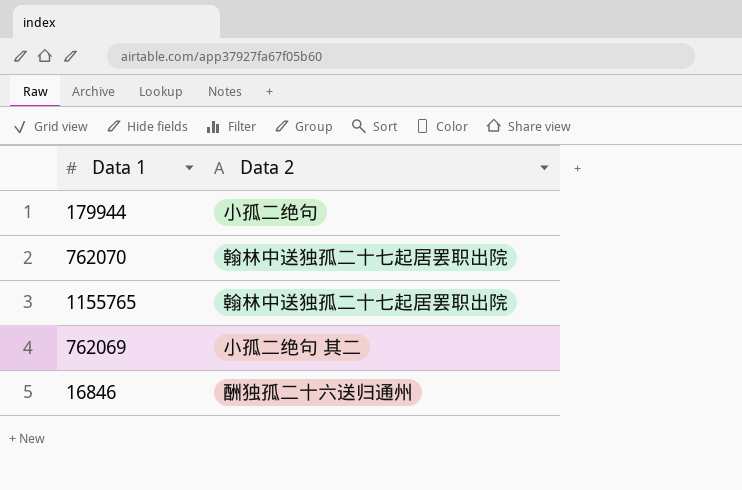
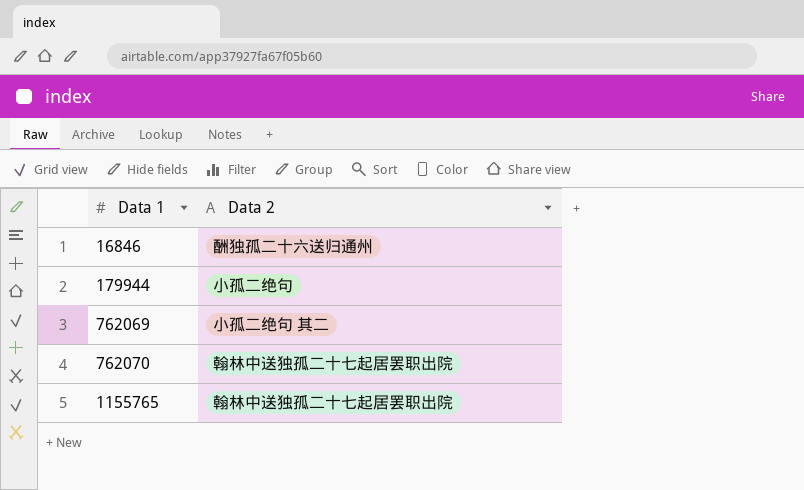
row order: none -> Data 1 ascending

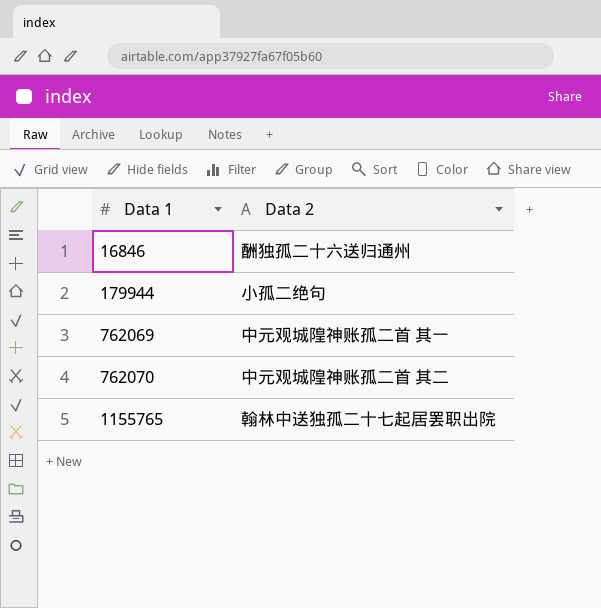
762069 | Data 2: 小孤二绝句 其二 -> 中元观城隍神账孤二首 其一
762070 | Data 2: 翰林中送独孤二十七起居罢职出院 -> 中元观城隍神账孤二首 其二

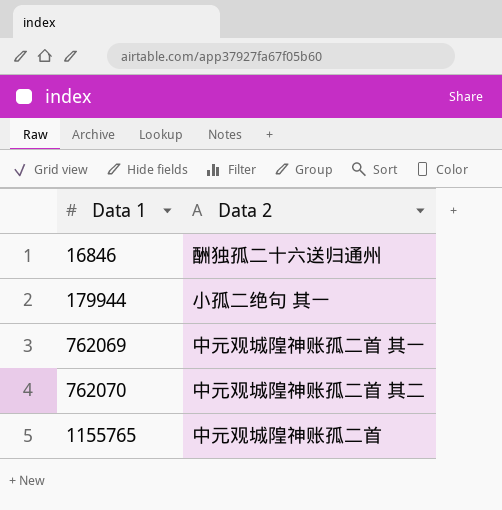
179944 | Data 2: 小孤二绝句 -> 小孤二绝句 其一
1155765 | Data 2: 翰林中送独孤二十七起居罢职出院 -> 中元观城隍神账孤二首

